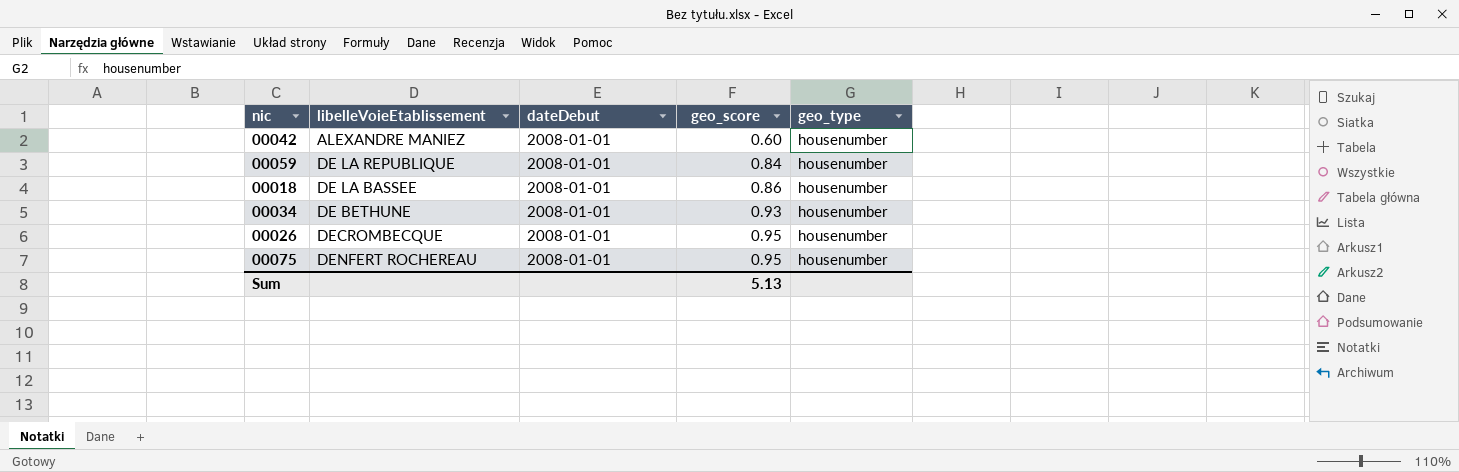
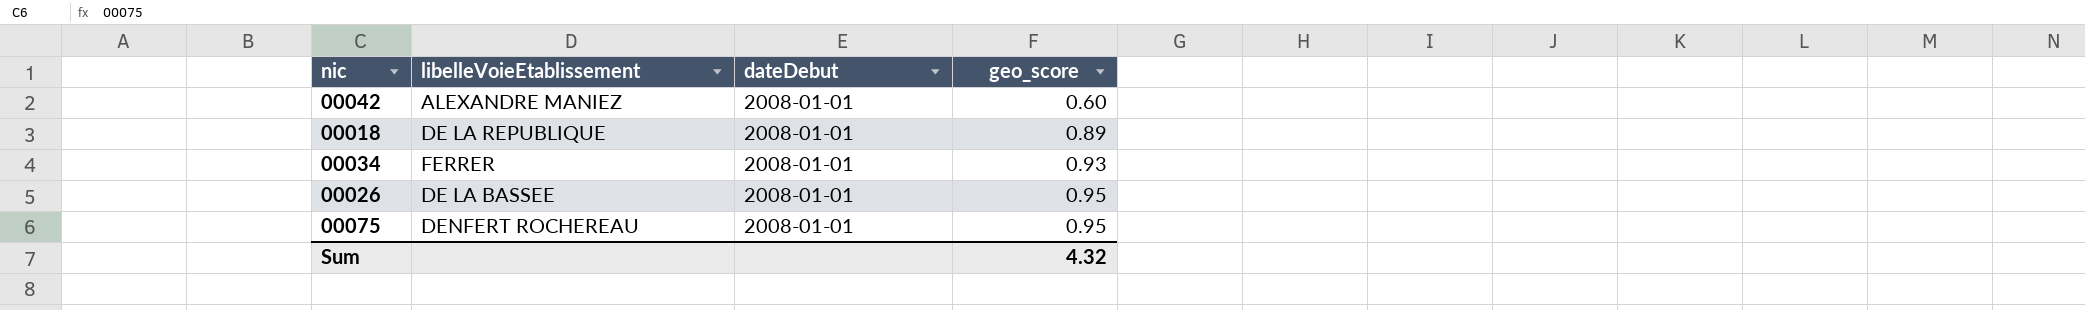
column geo_type | position: 5 -> none
row 00059: DE LA REPUBLIQUE | 2008-01-01 | 0.84 | housenumber -> none
00018 | libelleVoieEtablissement: DE LA BASSEE -> DE LA REPUBLIQUE
00018 | geo_score: 0.86 -> 0.89
00034 | libelleVoieEtablissement: DE BETHUNE -> FERRER
00026 | libelleVoieEtablissement: DECROMBECQUE -> DE LA BASSEE
Sum | geo_score: 5.13 -> 4.32

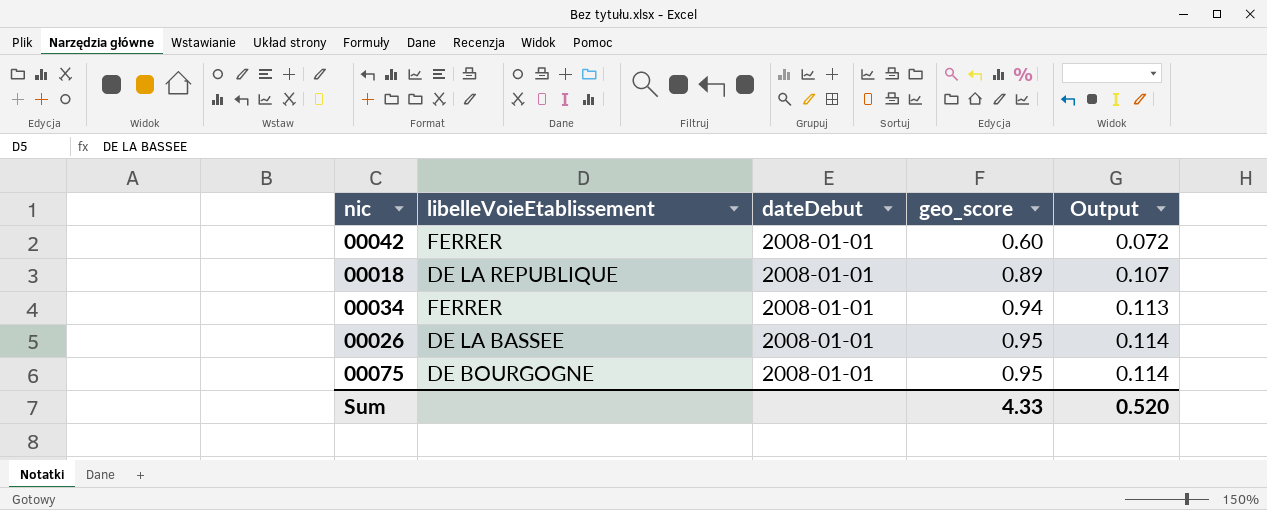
column Output | formula: none -> [geo_score] * 0.12
00042 | libelleVoieEtablissement: ALEXANDRE MANIEZ -> FERRER
00034 | geo_score: 0.93 -> 0.94
00075 | libelleVoieEtablissement: DENFERT ROCHEREAU -> DE BOURGOGNE
Sum | geo_score: 4.32 -> 4.33

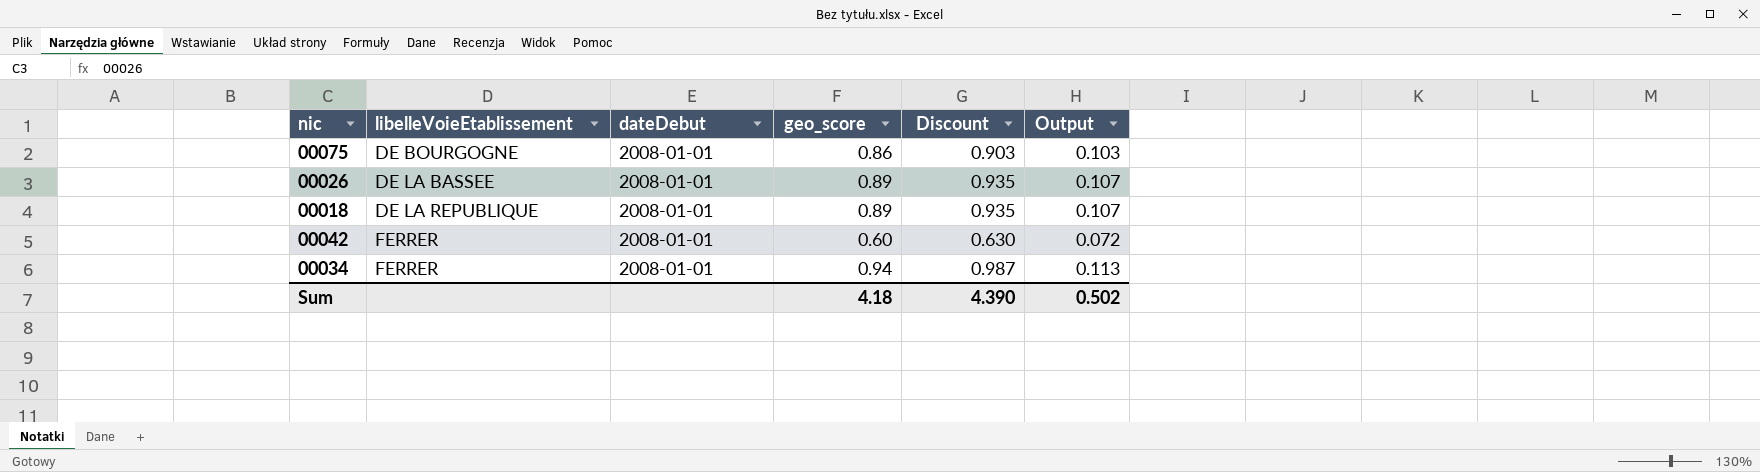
row order: geo_score ascending -> libelleVoieEtablissement ascending
column Discount | formula: none -> [geo_score] * 1.05
00075 | geo_score: 0.95 -> 0.86
00075 | Output: 0.114 -> 0.103
00026 | geo_score: 0.95 -> 0.89
00026 | Output: 0.114 -> 0.107
Sum | geo_score: 4.33 -> 4.18
Sum | Output: 0.520 -> 0.502

